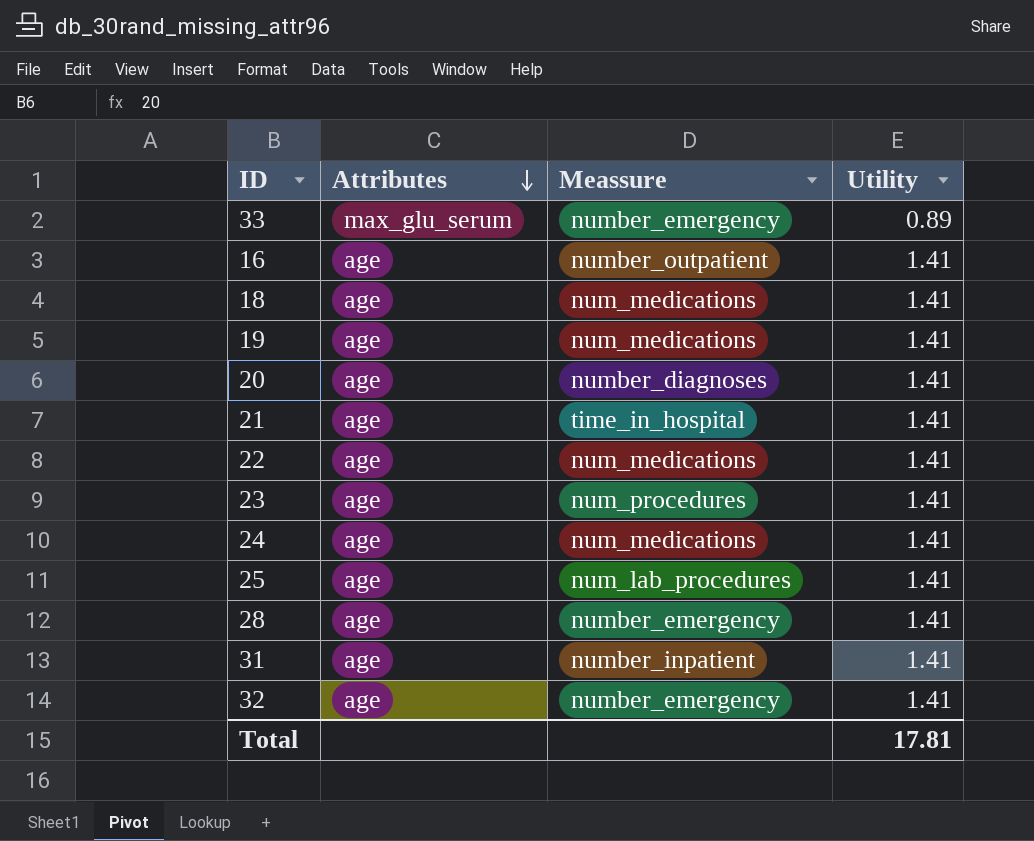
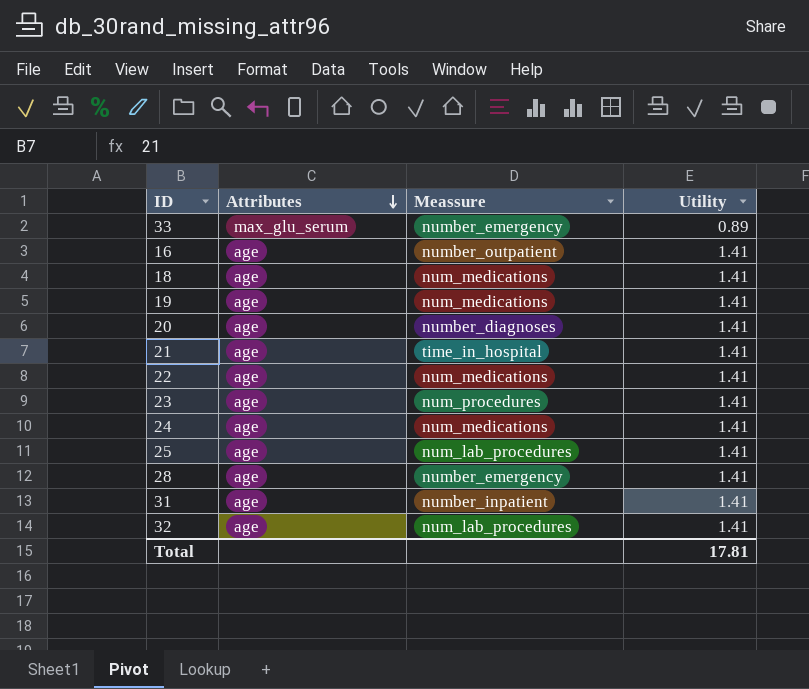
32 | Meassure: number_emergency -> num_lab_procedures

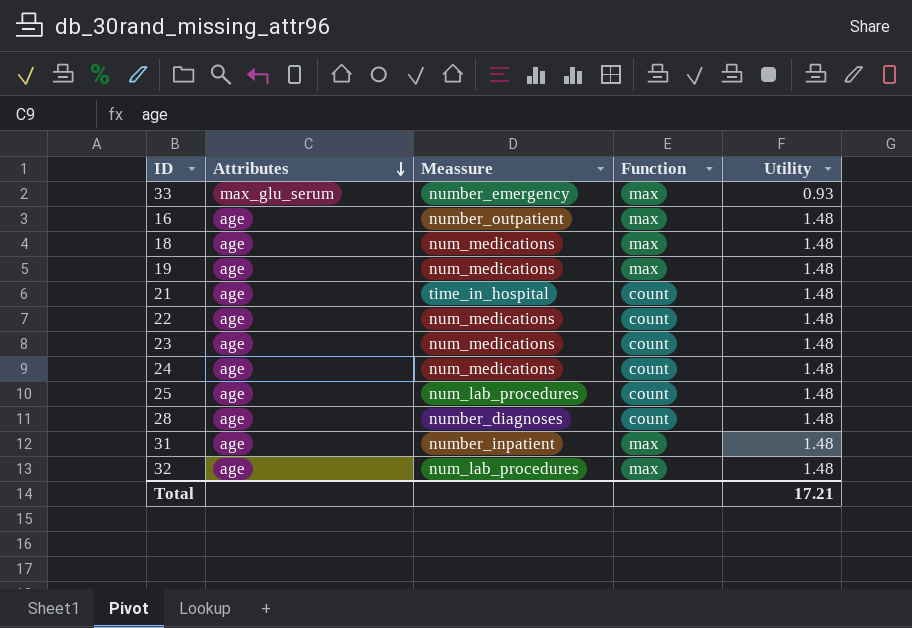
column Function | position: none -> 4
row 20: age | number_diagnoses | 1.41 -> none
33 | Utility: 0.89 -> 0.93
16 | Utility: 1.41 -> 1.48
18 | Utility: 1.41 -> 1.48
19 | Utility: 1.41 -> 1.48
21 | Utility: 1.41 -> 1.48
22 | Utility: 1.41 -> 1.48
23 | Meassure: num_procedures -> num_medications
23 | Utility: 1.41 -> 1.48
24 | Utility: 1.41 -> 1.48
25 | Utility: 1.41 -> 1.48
28 | Meassure: number_emergency -> number_diagnoses
28 | Utility: 1.41 -> 1.48
31 | Utility: 1.41 -> 1.48
32 | Utility: 1.41 -> 1.48
Total | Utility: 17.81 -> 17.21

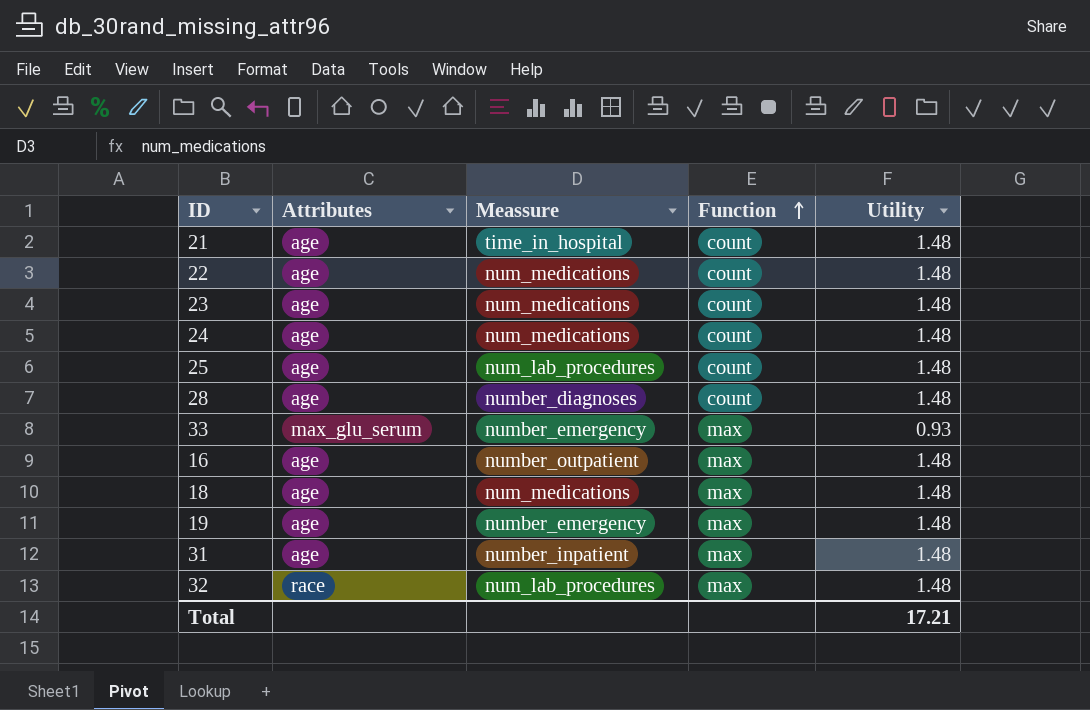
row order: Attributes descending -> Function ascending
19 | Meassure: num_medications -> number_emergency
32 | Attributes: age -> race

